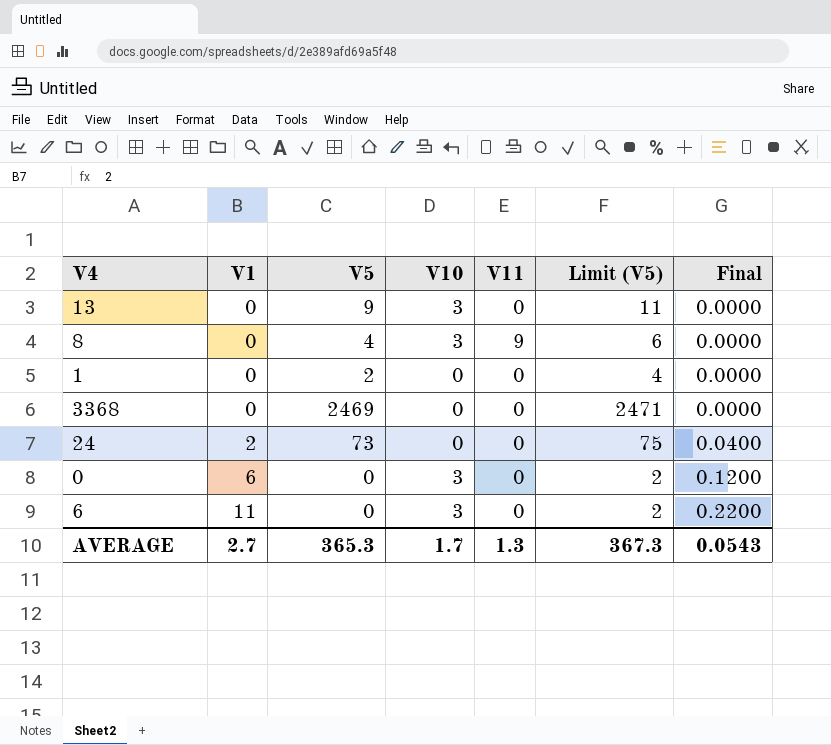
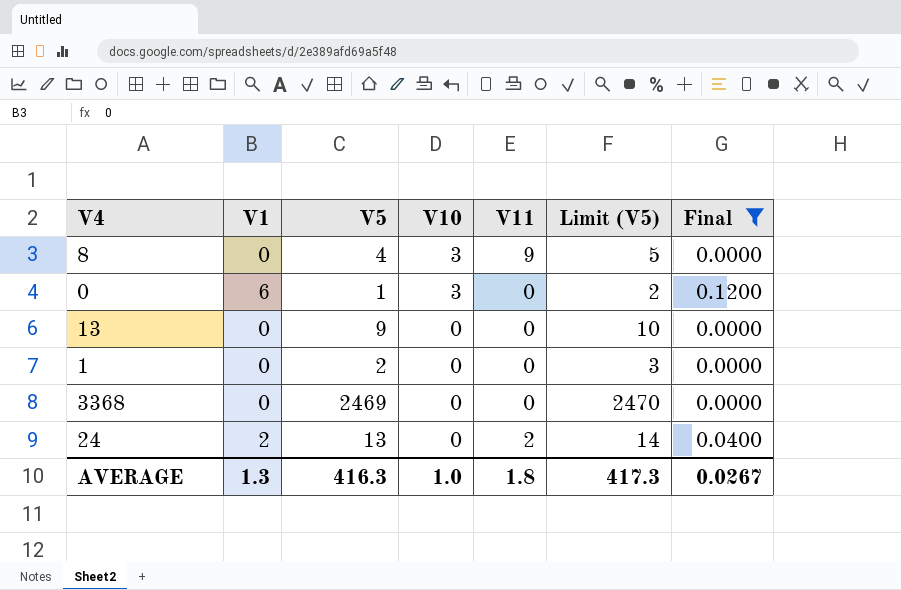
filter: none -> Final != 0.2200
row order: V1 ascending -> V10 descending
column Limit (V5) | formula: [V5] + 2 -> [V5] + 1
0 | V5: 0 -> 1
13 | V10: 3 -> 0
24 | V5: 73 -> 13
24 | V11: 0 -> 2
AVERAGE | V1: 2.7 -> 1.3
AVERAGE | V5: 365.3 -> 416.3
AVERAGE | V10: 1.7 -> 1.0
AVERAGE | V11: 1.3 -> 1.8
AVERAGE | Limit (V5): 367.3 -> 417.3
AVERAGE | Final: 0.0543 -> 0.0267

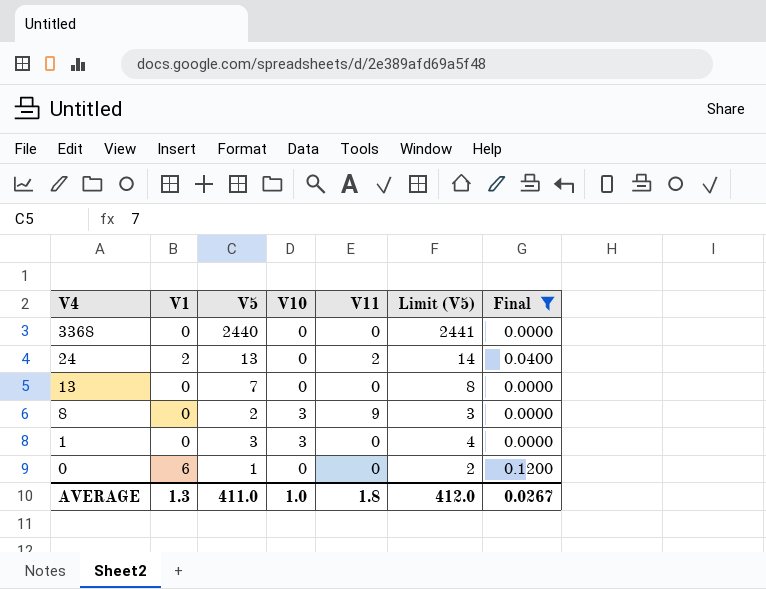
row order: V10 descending -> V4 descending
3368 | V5: 2469 -> 2440
3368 | Limit (V5): 2470 -> 2441
13 | V5: 9 -> 7
13 | Limit (V5): 10 -> 8
8 | V5: 4 -> 2
8 | Limit (V5): 5 -> 3
1 | V5: 2 -> 3
1 | V10: 0 -> 3
1 | Limit (V5): 3 -> 4
0 | V10: 3 -> 0
AVERAGE | V5: 416.3 -> 411.0
AVERAGE | Limit (V5): 417.3 -> 412.0

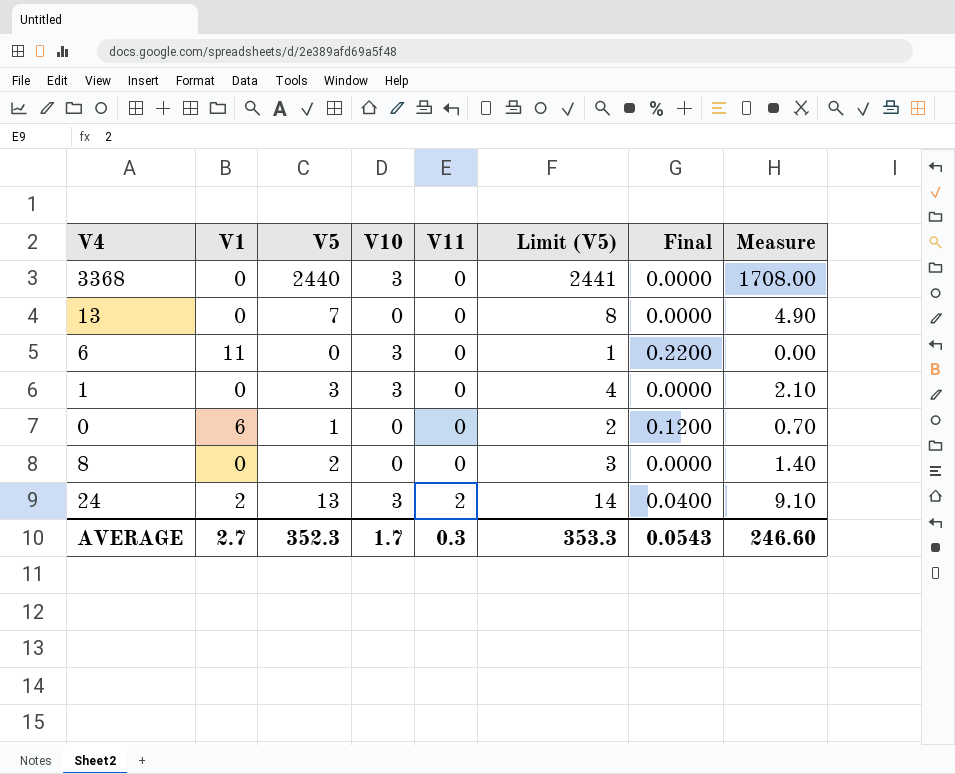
filter: Final != 0.2200 -> none
row order: V4 descending -> V11 ascending
column Measure | formula: none -> [V5] * 0.7
3368 | V10: 0 -> 3
8 | V10: 3 -> 0
8 | V11: 9 -> 0
24 | V10: 0 -> 3
AVERAGE | V1: 1.3 -> 2.7
AVERAGE | V5: 411.0 -> 352.3
AVERAGE | V10: 1.0 -> 1.7
AVERAGE | V11: 1.8 -> 0.3
AVERAGE | Limit (V5): 412.0 -> 353.3
AVERAGE | Final: 0.0267 -> 0.0543

